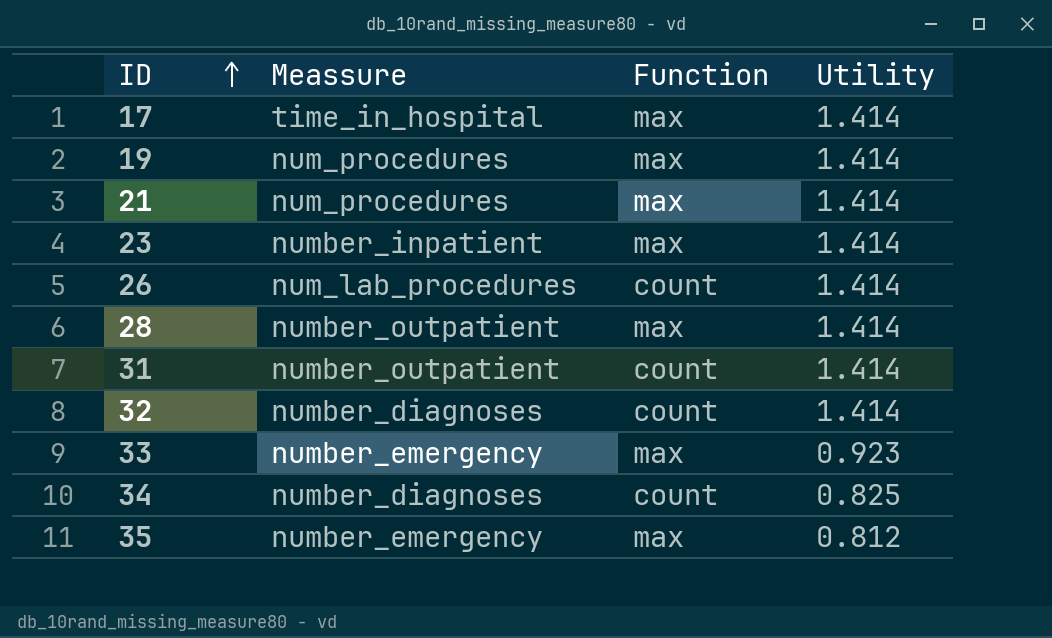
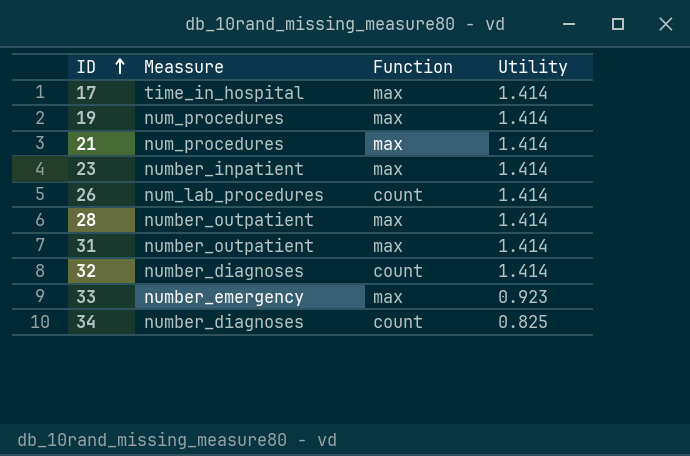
row 35: number_emergency | max | 0.812 -> none
31 | Function: count -> max

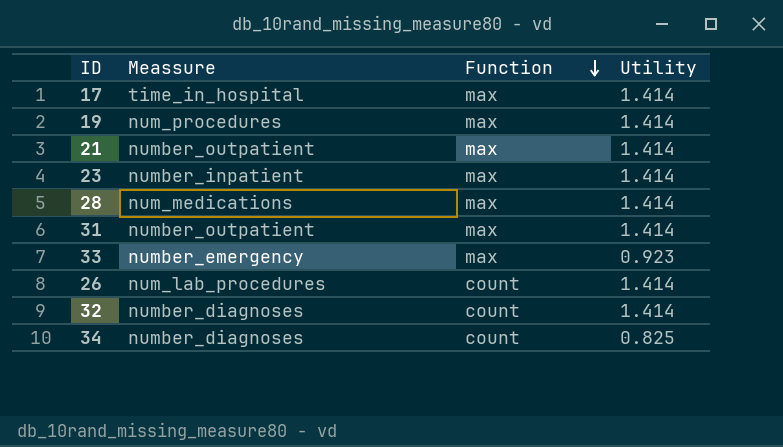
row order: ID ascending -> Function descending
21 | Meassure: num_procedures -> number_outpatient
28 | Meassure: number_outpatient -> num_medications

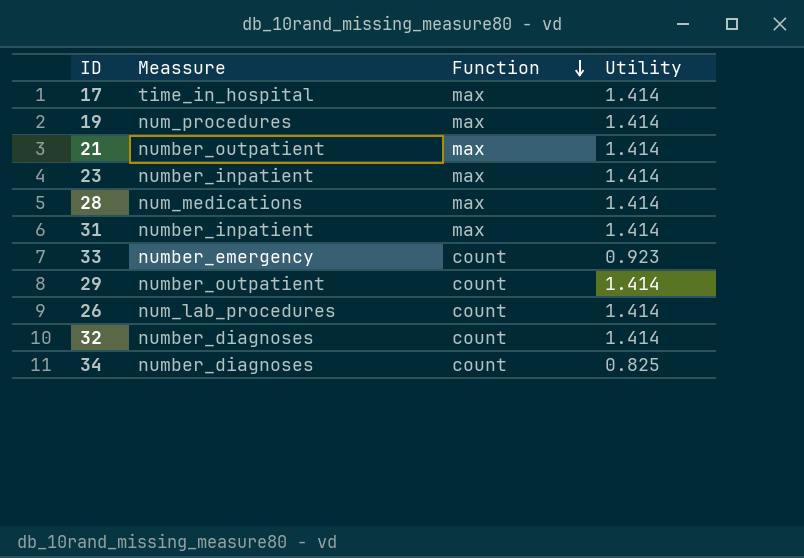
31 | Meassure: number_outpatient -> number_inpatient
33 | Function: max -> count
row 29: none -> number_outpatient | count | 1.414

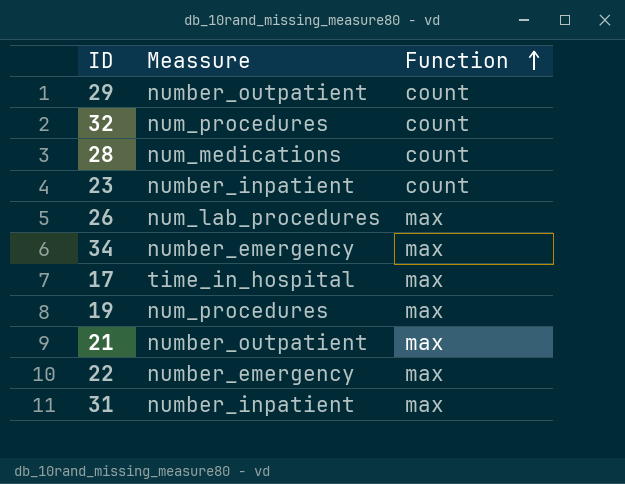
row order: Function descending -> Function ascending
column Utility | position: 4 -> none
row 33: number_emergency | count | 0.923 -> none
32 | Meassure: number_diagnoses -> num_procedures
28 | Function: max -> count
23 | Function: max -> count
26 | Function: count -> max
34 | Meassure: number_diagnoses -> number_emergency
34 | Function: count -> max
row 22: none -> number_emergency | max

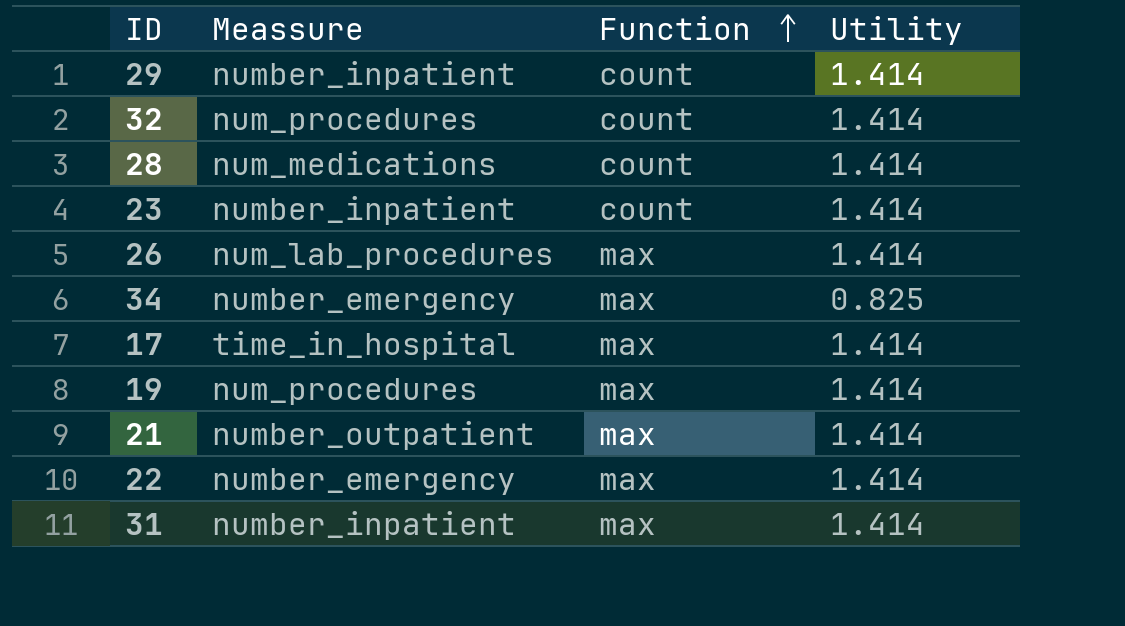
column Utility | position: none -> 4
29 | Meassure: number_outpatient -> number_inpatient

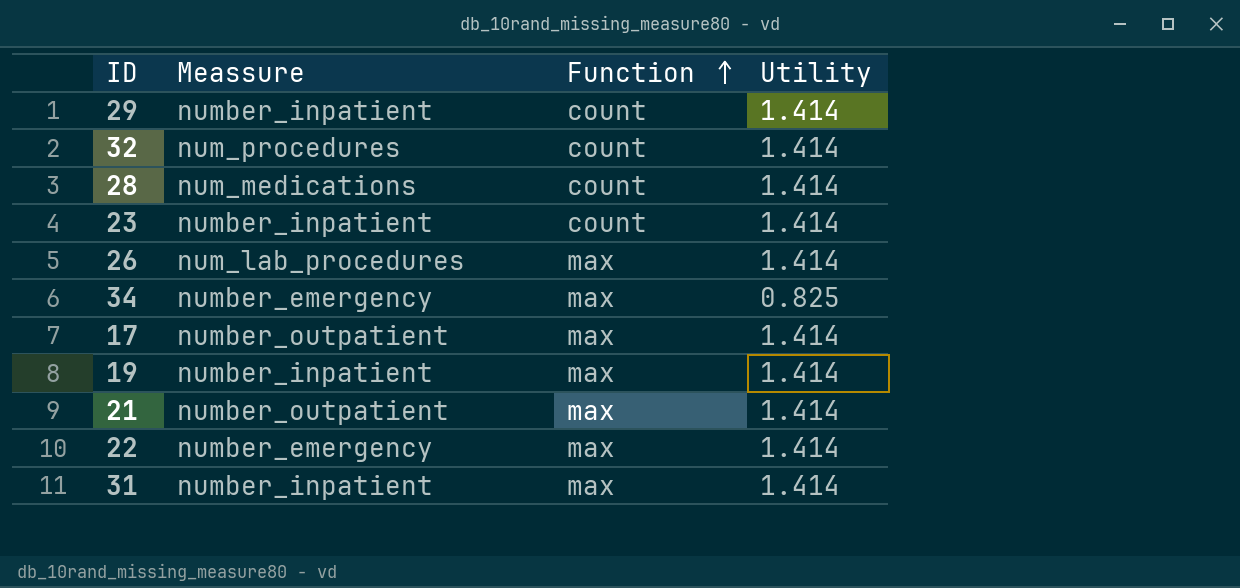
17 | Meassure: time_in_hospital -> number_outpatient
19 | Meassure: num_procedures -> number_inpatient

